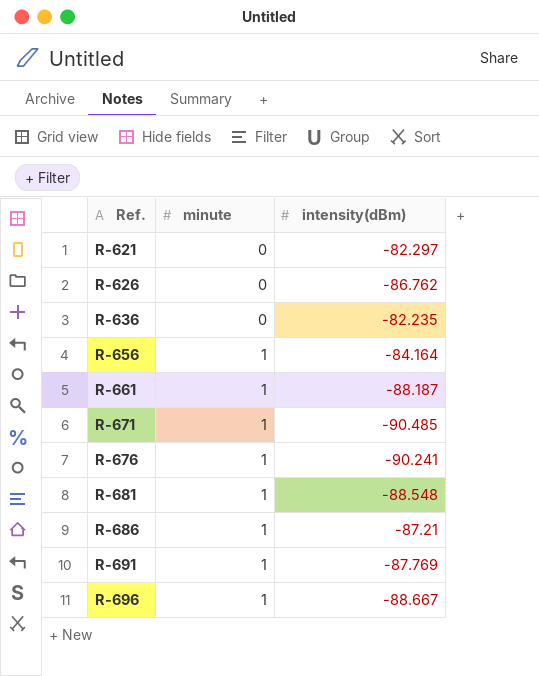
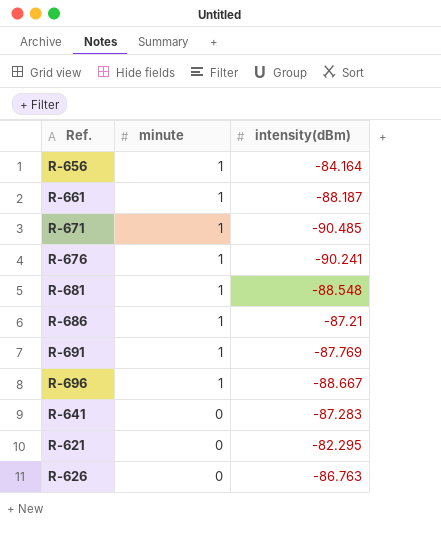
row order: Ref. ascending -> minute descending
row R-636: 0 | -82.235 -> none
row R-641: none -> 0 | -87.283
R-621 | intensity(dBm): -82.297 -> -82.295
R-626 | intensity(dBm): -86.762 -> -86.763

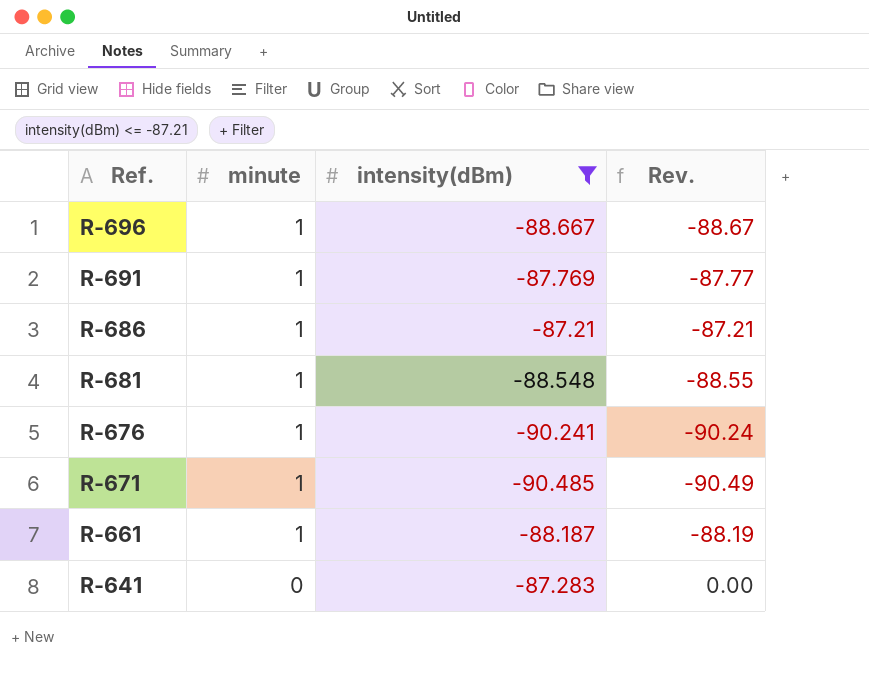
filter: none -> intensity(dBm) <= -87.21
row order: minute descending -> Ref. descending
column Rev. | formula: none -> [minute] * [intensity(dBm)]

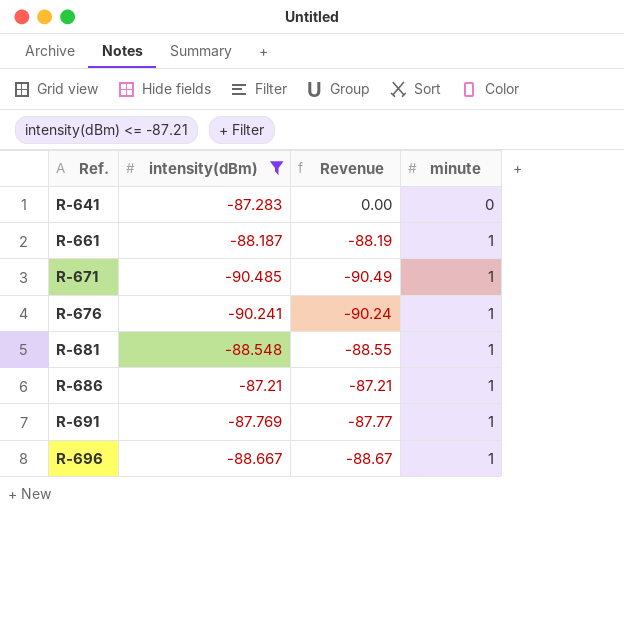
row order: Ref. descending -> Ref. ascending
column name: Rev. -> Revenue
column minute | position: 2 -> 4

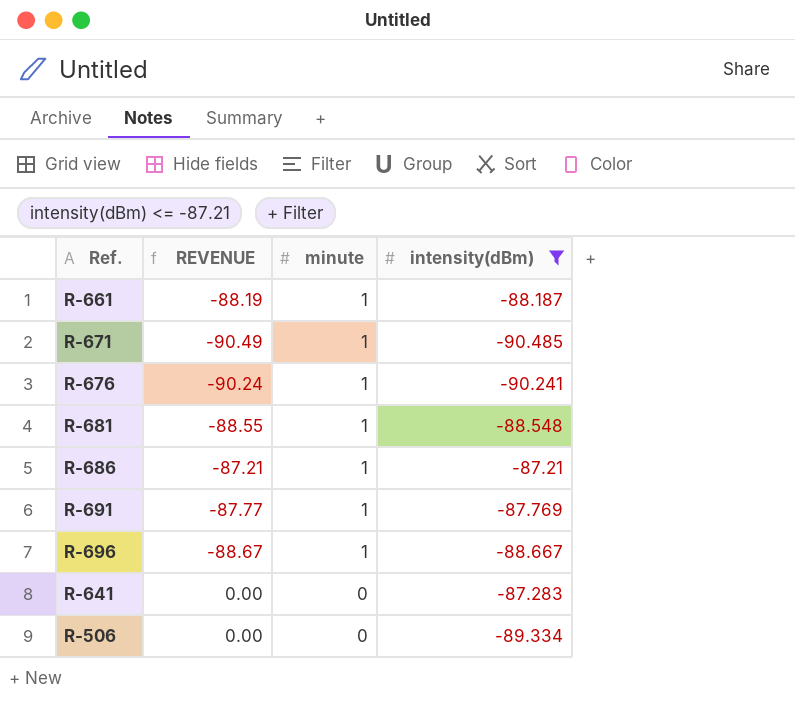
row order: Ref. ascending -> minute descending
column name: Revenue -> REVENUE
column intensity(dBm) | position: 2 -> 4
row R-506: none -> 0.00 | 0 | -89.334

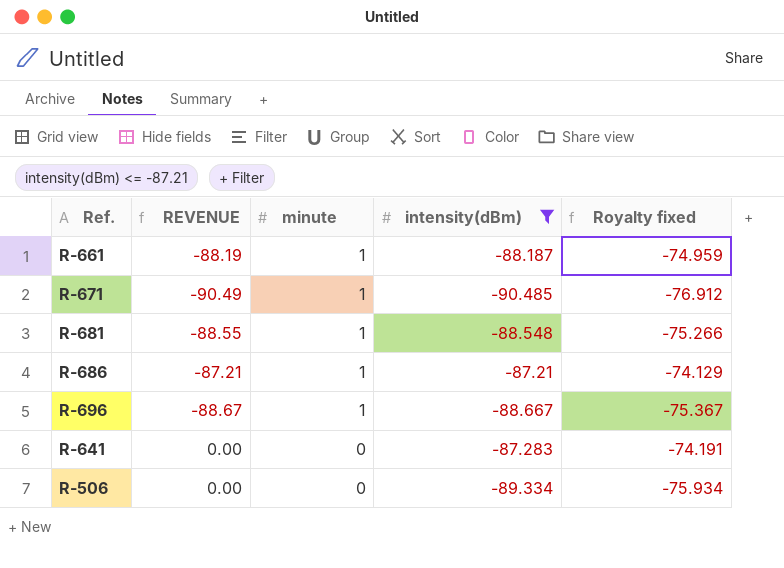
column Royalty fixed | formula: none -> [intensity(dBm)] * 0.85
row R-676: -90.24 | 1 | -90.241 -> none
row R-691: -87.77 | 1 | -87.769 -> none

